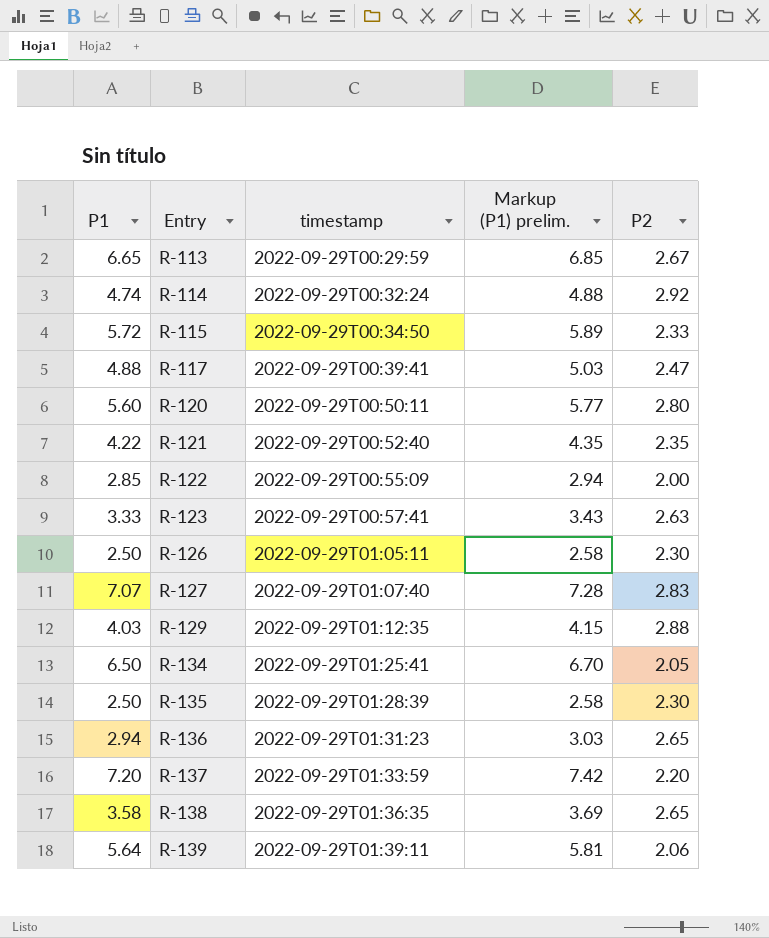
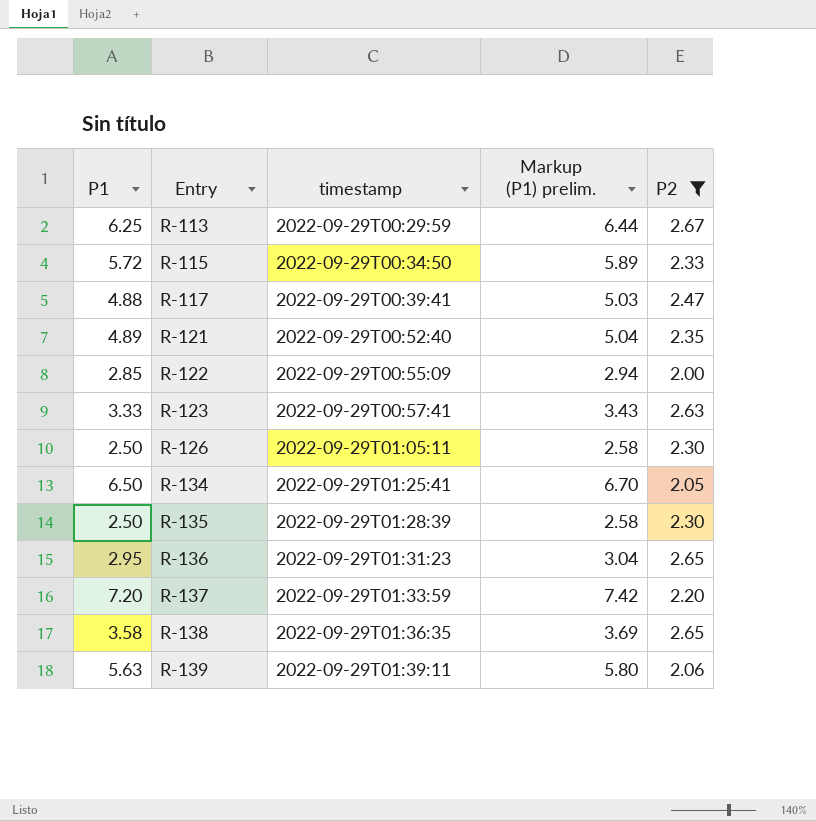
filter: none -> P2 <= 2.67
R-113 | P1: 6.65 -> 6.25
R-113 | Markup (P1) prelim.: 6.85 -> 6.44
R-121 | P1: 4.22 -> 4.89
R-121 | Markup (P1) prelim.: 4.35 -> 5.04
R-136 | P1: 2.94 -> 2.95
R-136 | Markup (P1) prelim.: 3.03 -> 3.04
R-139 | P1: 5.64 -> 5.63
R-139 | Markup (P1) prelim.: 5.81 -> 5.80

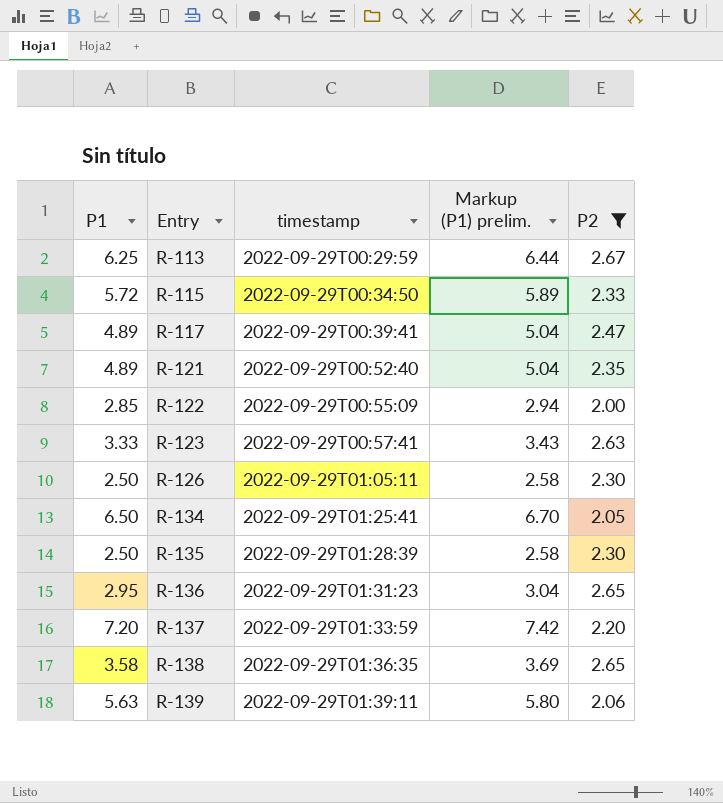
R-117 | P1: 4.88 -> 4.89
R-117 | Markup (P1) prelim.: 5.03 -> 5.04

